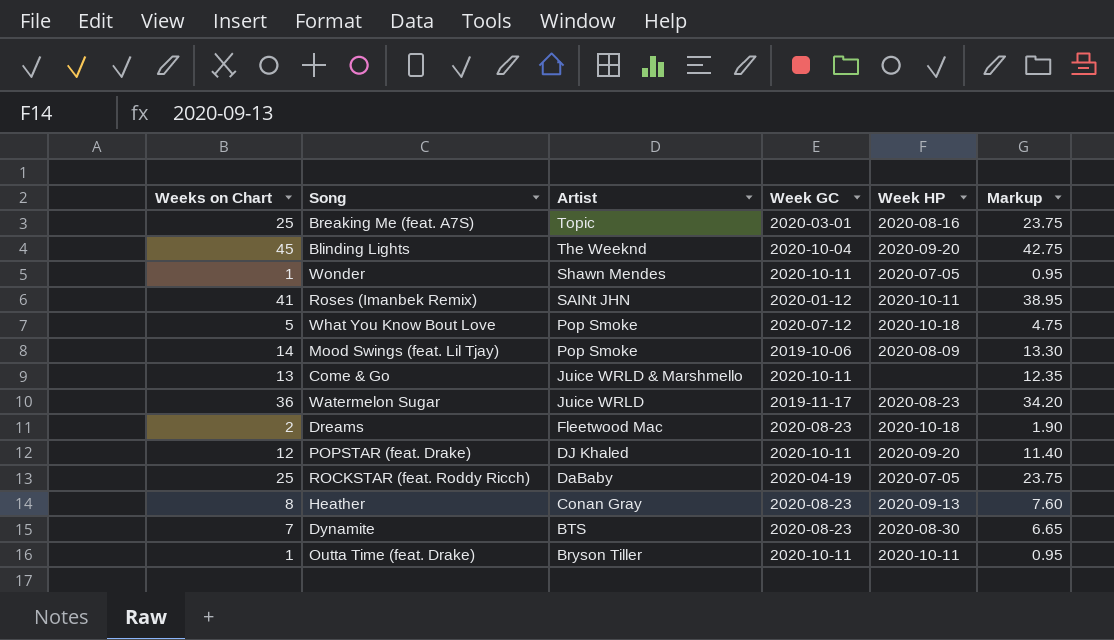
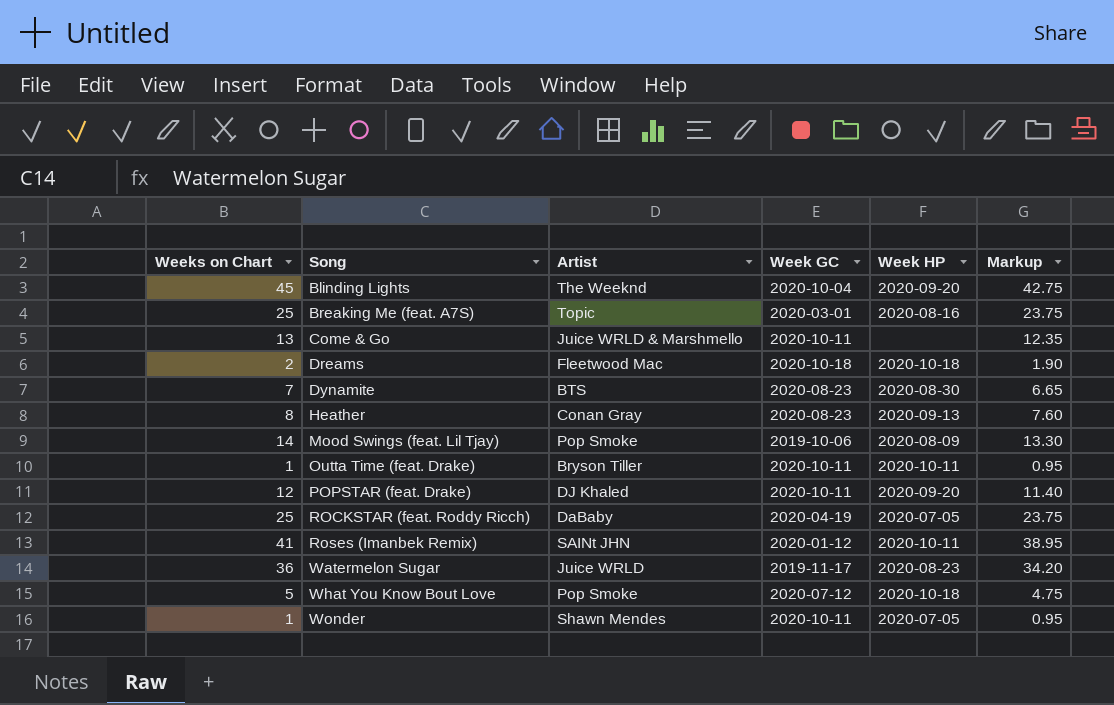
row order: Artist descending -> Song ascending
Dreams | Week GC: 2020-08-23 -> 2020-10-18

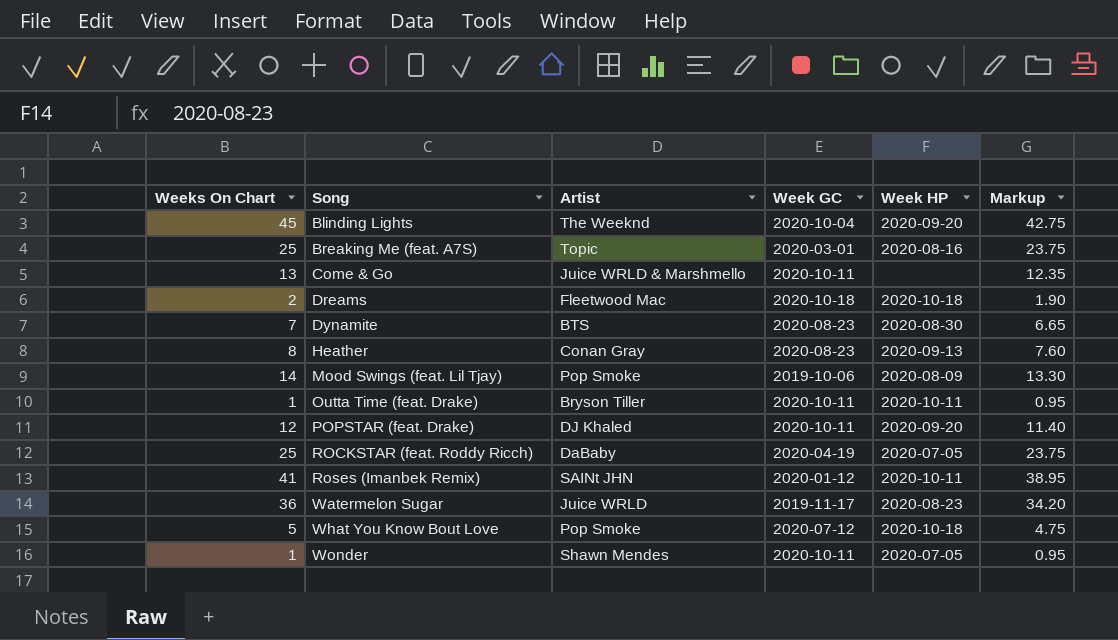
column name: Weeks on Chart -> Weeks On Chart

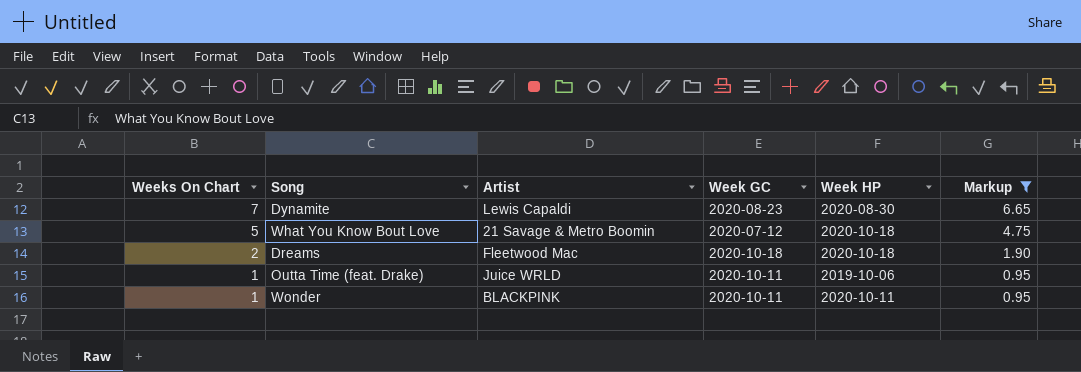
filter: none -> Markup <= 6.65
row order: Song ascending -> Weeks On Chart descending
Dynamite | Artist: BTS -> Lewis Capaldi
What You Know Bout Love | Artist: Pop Smoke -> 21 Savage & Metro Boomin
Outta Time (feat. Drake) | Artist: Bryson Tiller -> Juice WRLD
Outta Time (feat. Drake) | Week HP: 2020-10-11 -> 2019-10-06
Wonder | Artist: Shawn Mendes -> BLACKPINK
Wonder | Week HP: 2020-07-05 -> 2020-10-11

